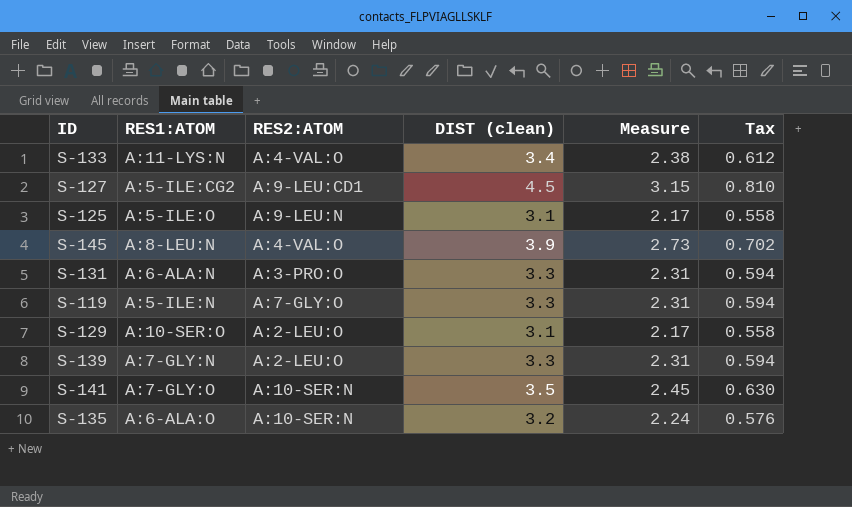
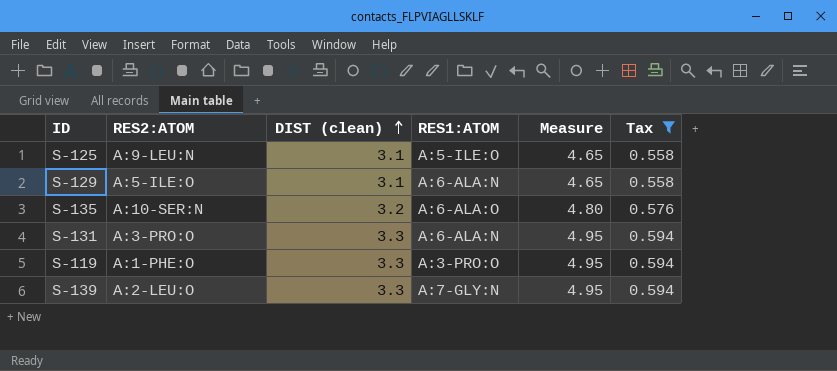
filter: none -> Tax <= 0.594
row order: none -> DIST (clean) ascending
column RES1:ATOM | position: 2 -> 4
column Measure | formula: [DIST (clean)] * 0.7 -> [DIST (clean)] * 1.5
S-129 | RES2:ATOM: A:2-LEU:O -> A:5-ILE:O
S-129 | RES1:ATOM: A:10-SER:O -> A:6-ALA:N
S-119 | RES2:ATOM: A:7-GLY:O -> A:1-PHE:O
S-119 | RES1:ATOM: A:5-ILE:N -> A:3-PRO:O

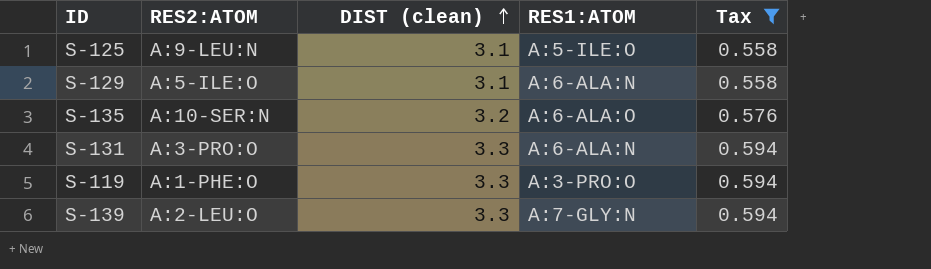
column Measure | formula: [DIST (clean)] * 1.5 -> none

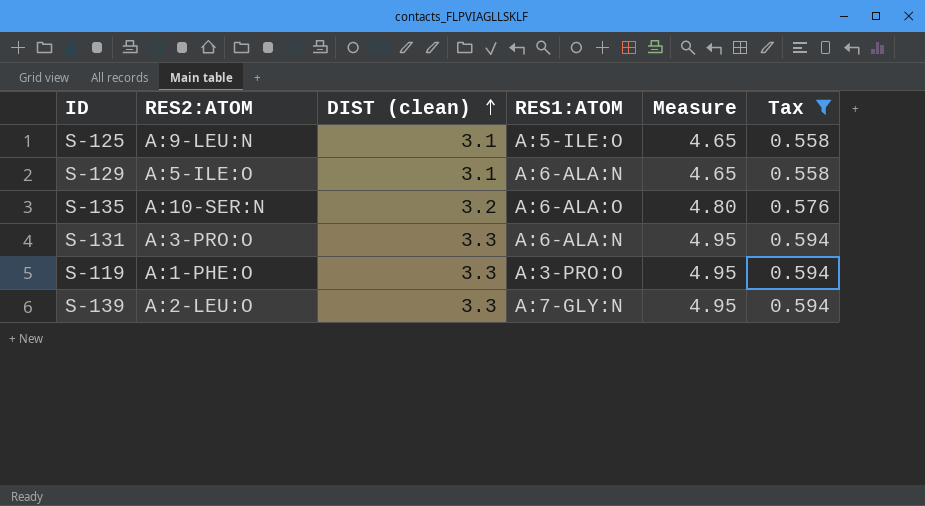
column Measure | formula: none -> [DIST (clean)] * 1.5

